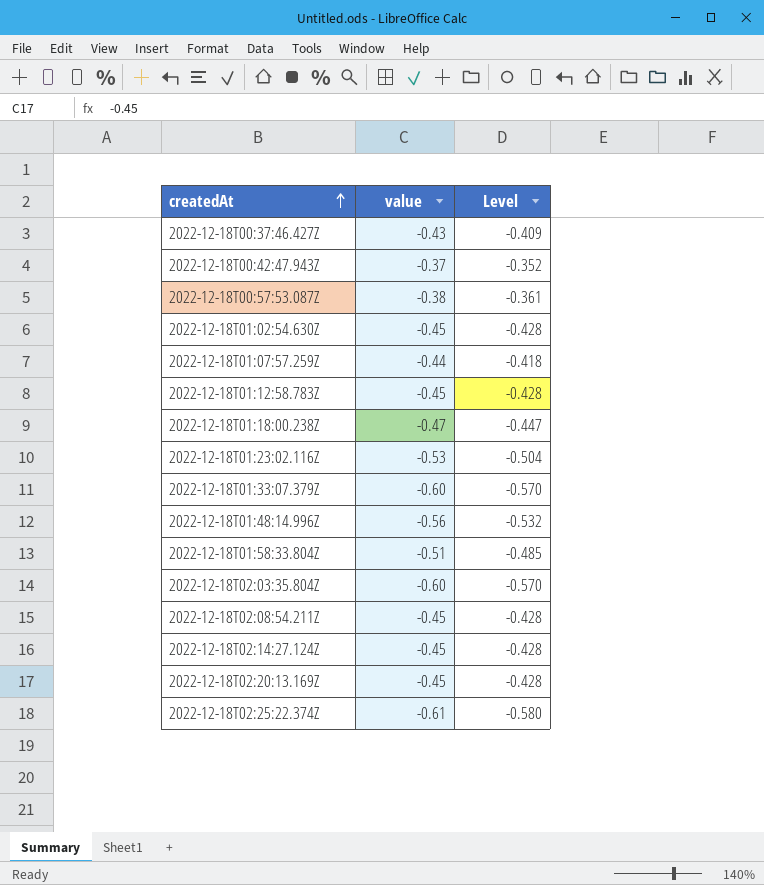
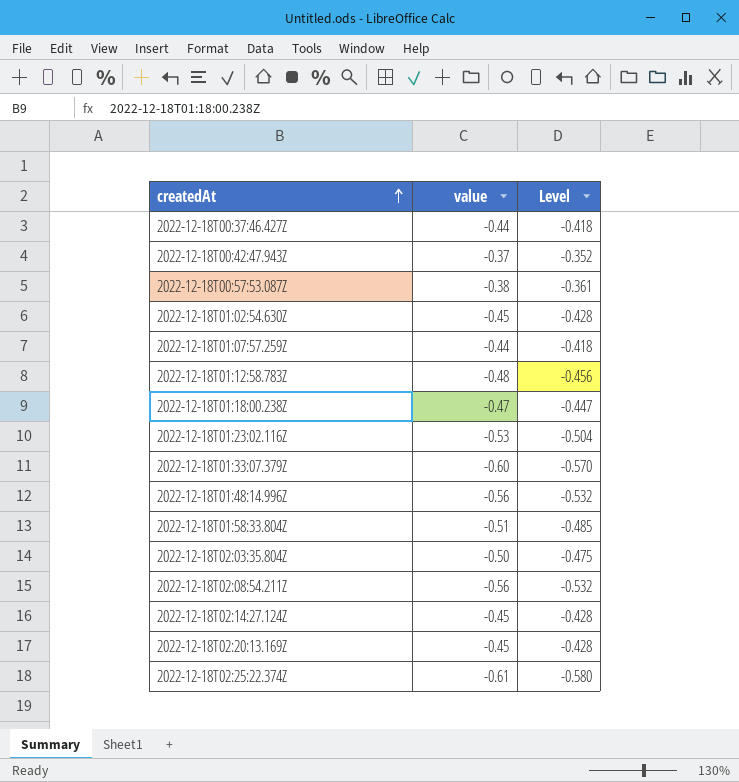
2022-12-18T00:37:46.427Z | value: -0.43 -> -0.44
2022-12-18T00:37:46.427Z | Level: -0.409 -> -0.418
2022-12-18T01:12:58.783Z | value: -0.45 -> -0.48
2022-12-18T01:12:58.783Z | Level: -0.428 -> -0.456
2022-12-18T02:03:35.804Z | value: -0.60 -> -0.50
2022-12-18T02:03:35.804Z | Level: -0.570 -> -0.475
2022-12-18T02:08:54.211Z | value: -0.45 -> -0.56
2022-12-18T02:08:54.211Z | Level: -0.428 -> -0.532

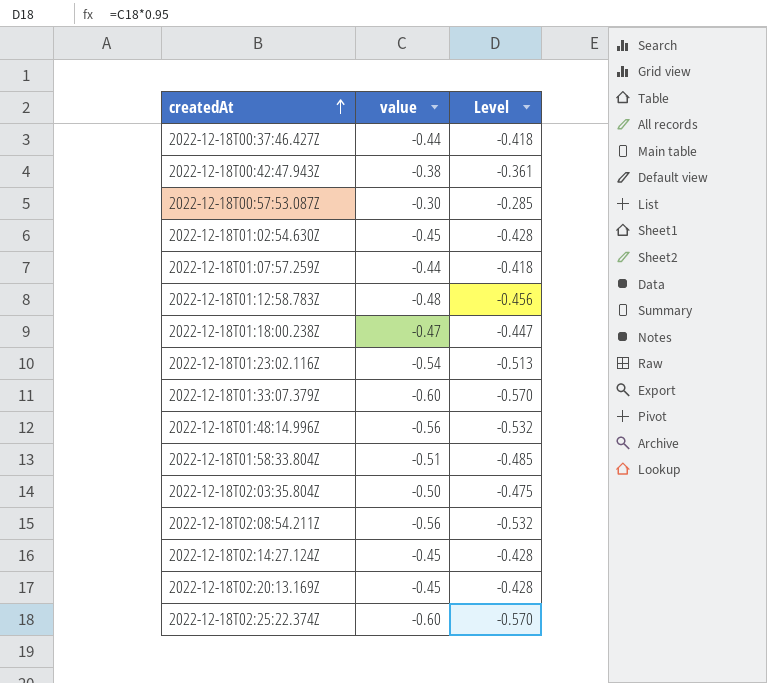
2022-12-18T00:42:47.943Z | value: -0.37 -> -0.38
2022-12-18T00:42:47.943Z | Level: -0.352 -> -0.361
2022-12-18T00:57:53.087Z | value: -0.38 -> -0.30
2022-12-18T00:57:53.087Z | Level: -0.361 -> -0.285
2022-12-18T01:23:02.116Z | value: -0.53 -> -0.54
2022-12-18T01:23:02.116Z | Level: -0.504 -> -0.513
2022-12-18T02:25:22.374Z | value: -0.61 -> -0.60
2022-12-18T02:25:22.374Z | Level: -0.580 -> -0.570

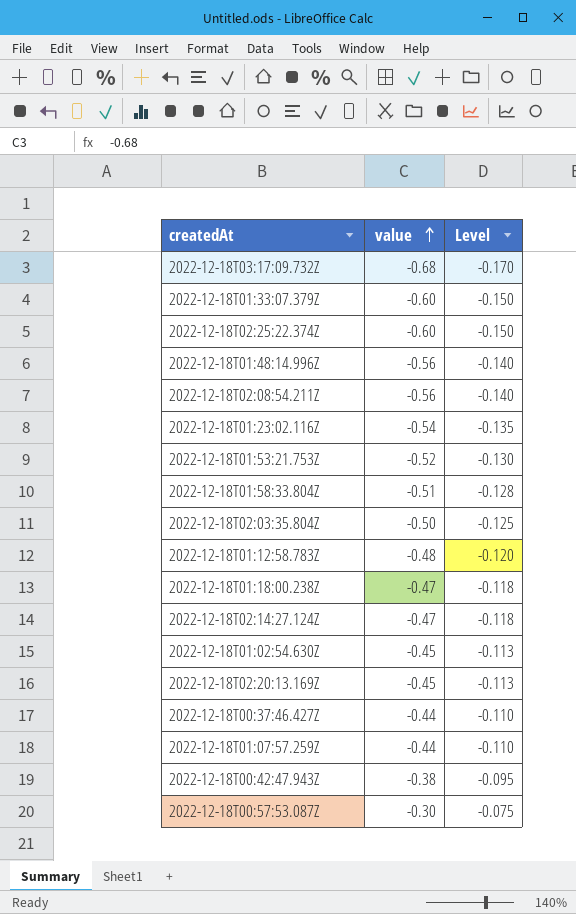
row order: createdAt ascending -> value ascending
column Level | formula: [value] * 0.95 -> [value] * 0.25
row 2022-12-18T03:17:09.732Z: none -> -0.68 | -0.170
row 2022-12-18T01:53:21.753Z: none -> -0.52 | -0.130
2022-12-18T02:14:27.124Z | value: -0.45 -> -0.47

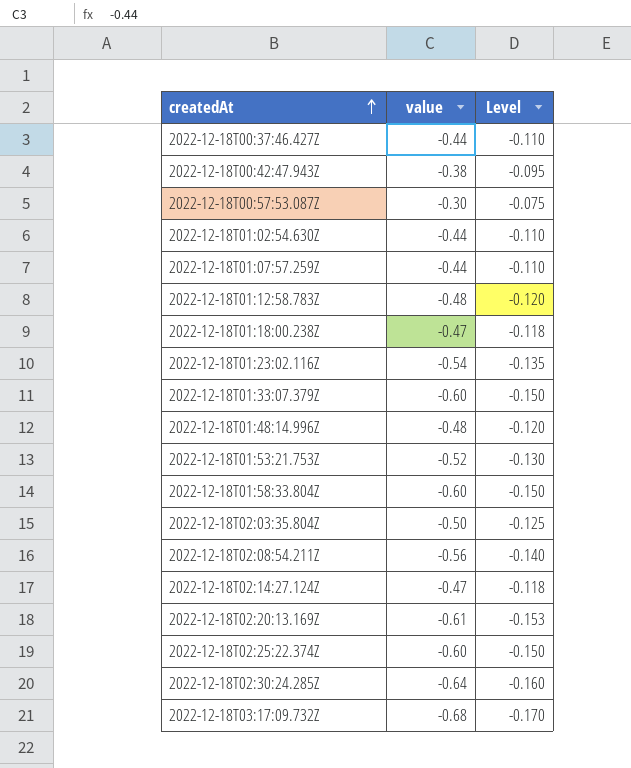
row order: value ascending -> createdAt ascending
2022-12-18T01:02:54.630Z | value: -0.45 -> -0.44
2022-12-18T01:02:54.630Z | Level: -0.113 -> -0.110
2022-12-18T01:48:14.996Z | value: -0.56 -> -0.48
2022-12-18T01:48:14.996Z | Level: -0.140 -> -0.120
2022-12-18T01:58:33.804Z | value: -0.51 -> -0.60
2022-12-18T01:58:33.804Z | Level: -0.128 -> -0.150
2022-12-18T02:20:13.169Z | value: -0.45 -> -0.61
2022-12-18T02:20:13.169Z | Level: -0.113 -> -0.153
row 2022-12-18T02:30:24.285Z: none -> -0.64 | -0.160

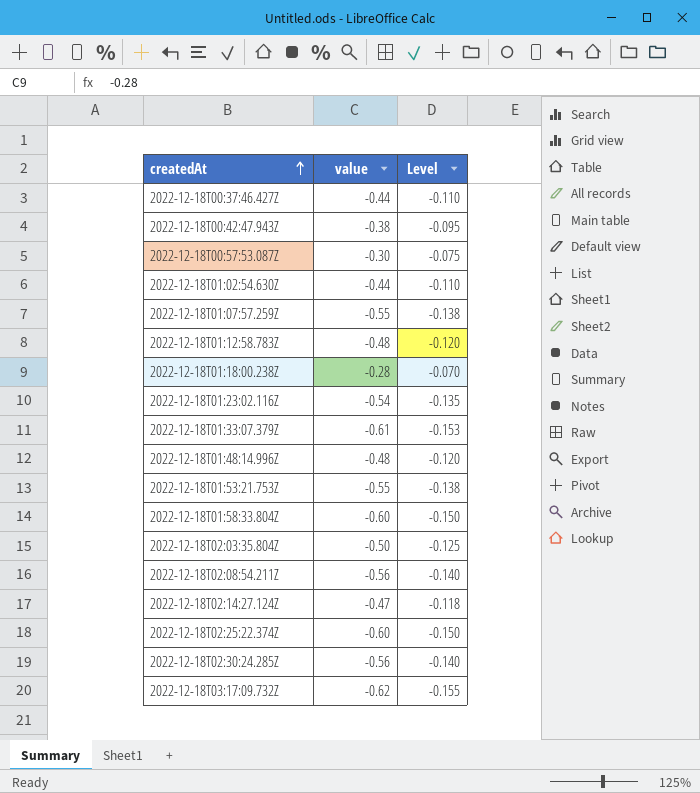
row 2022-12-18T02:20:13.169Z: -0.61 | -0.153 -> none
2022-12-18T01:07:57.259Z | value: -0.44 -> -0.55
2022-12-18T01:07:57.259Z | Level: -0.110 -> -0.138
2022-12-18T01:18:00.238Z | value: -0.47 -> -0.28
2022-12-18T01:18:00.238Z | Level: -0.118 -> -0.070
2022-12-18T01:33:07.379Z | value: -0.60 -> -0.61
2022-12-18T01:33:07.379Z | Level: -0.150 -> -0.153
2022-12-18T01:53:21.753Z | value: -0.52 -> -0.55
2022-12-18T01:53:21.753Z | Level: -0.130 -> -0.138
2022-12-18T02:30:24.285Z | value: -0.64 -> -0.56
2022-12-18T02:30:24.285Z | Level: -0.160 -> -0.140
2022-12-18T03:17:09.732Z | value: -0.68 -> -0.62
2022-12-18T03:17:09.732Z | Level: -0.170 -> -0.155

